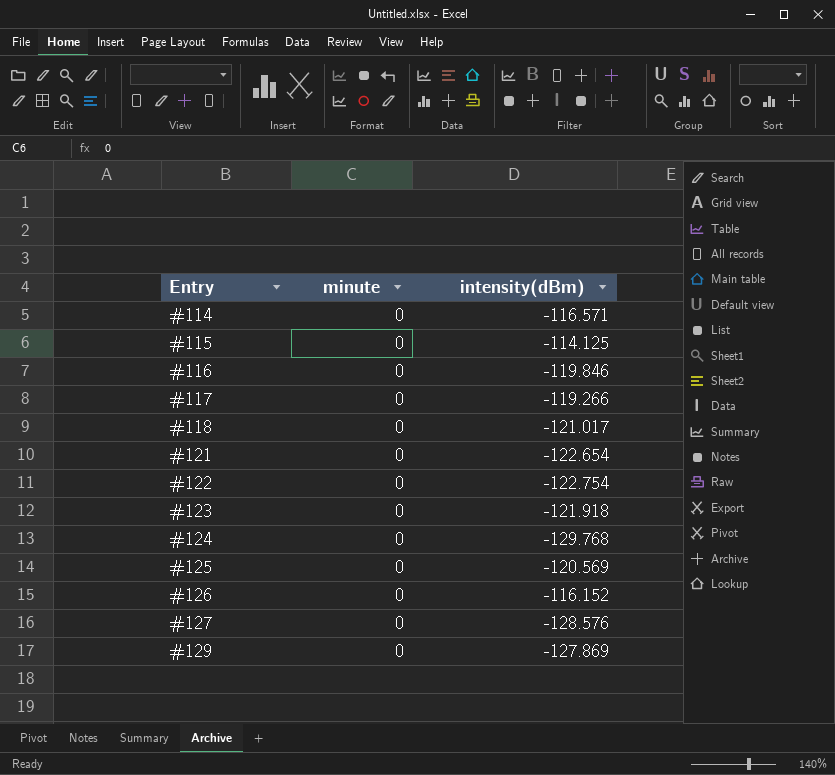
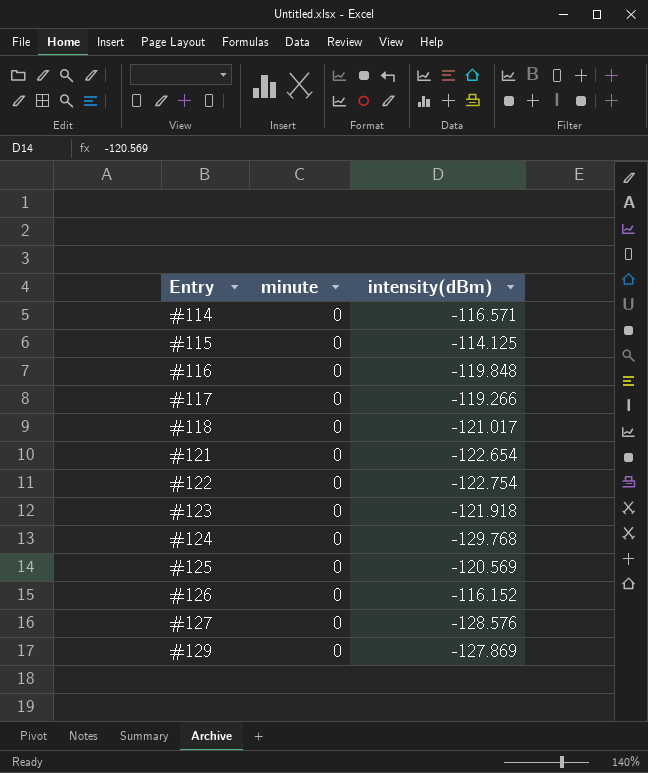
#116 | intensity(dBm): -119.846 -> -119.848

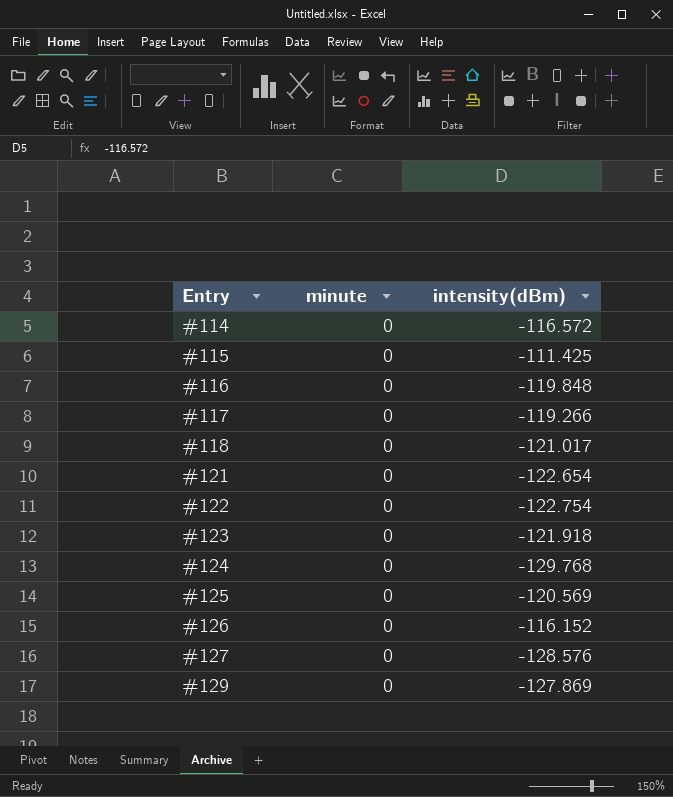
#114 | intensity(dBm): -116.571 -> -116.572
#115 | intensity(dBm): -114.125 -> -111.425

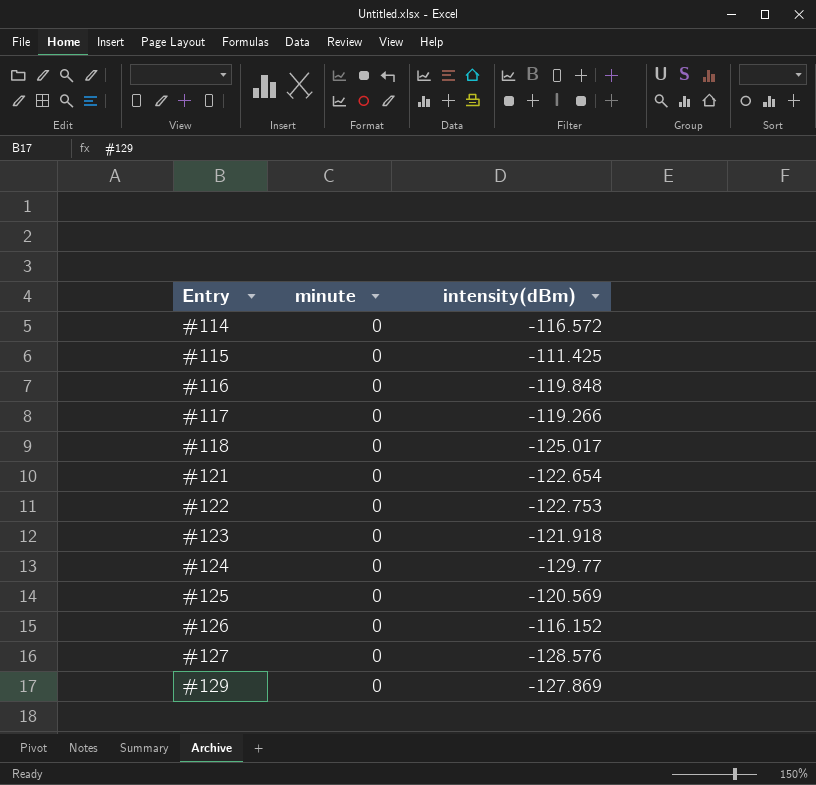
#118 | intensity(dBm): -121.017 -> -125.017
#122 | intensity(dBm): -122.754 -> -122.753
#124 | intensity(dBm): -129.768 -> -129.77

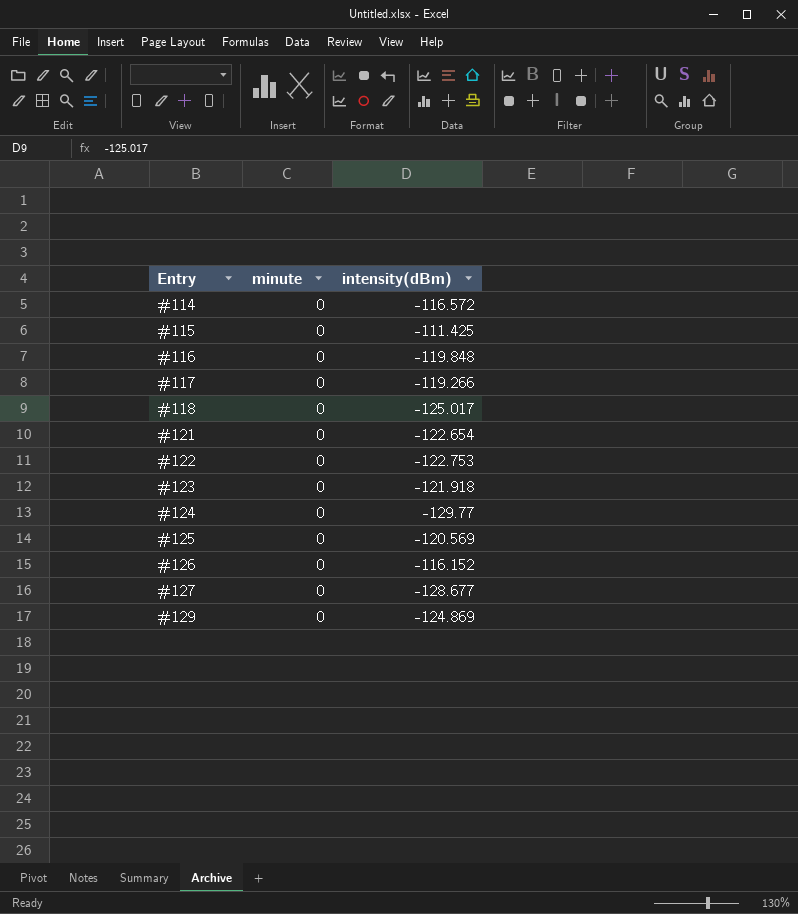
#127 | intensity(dBm): -128.576 -> -128.677
#129 | intensity(dBm): -127.869 -> -124.869

